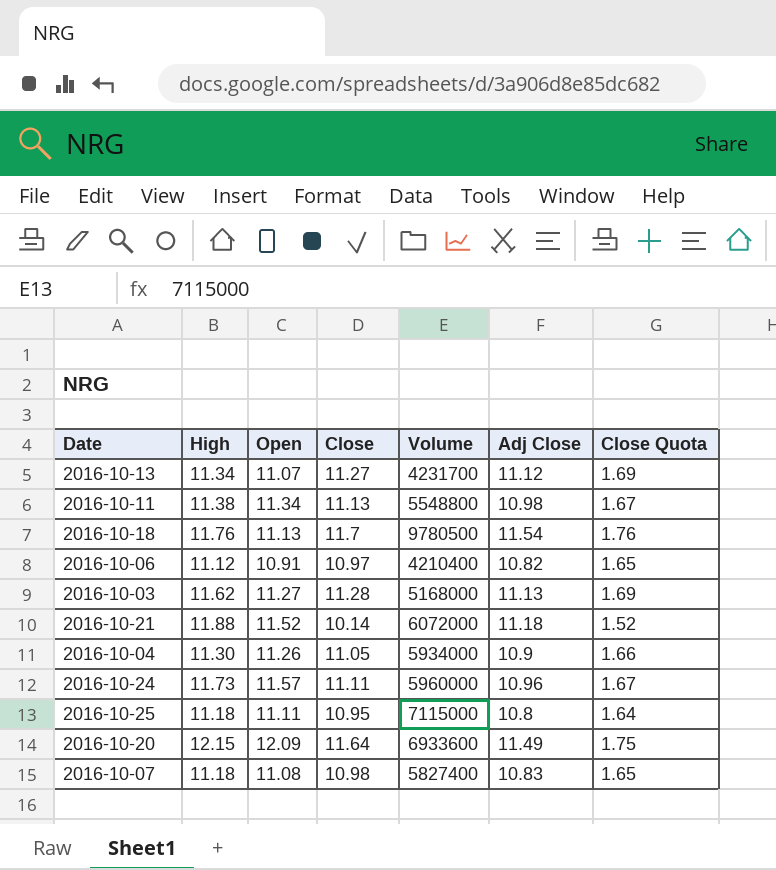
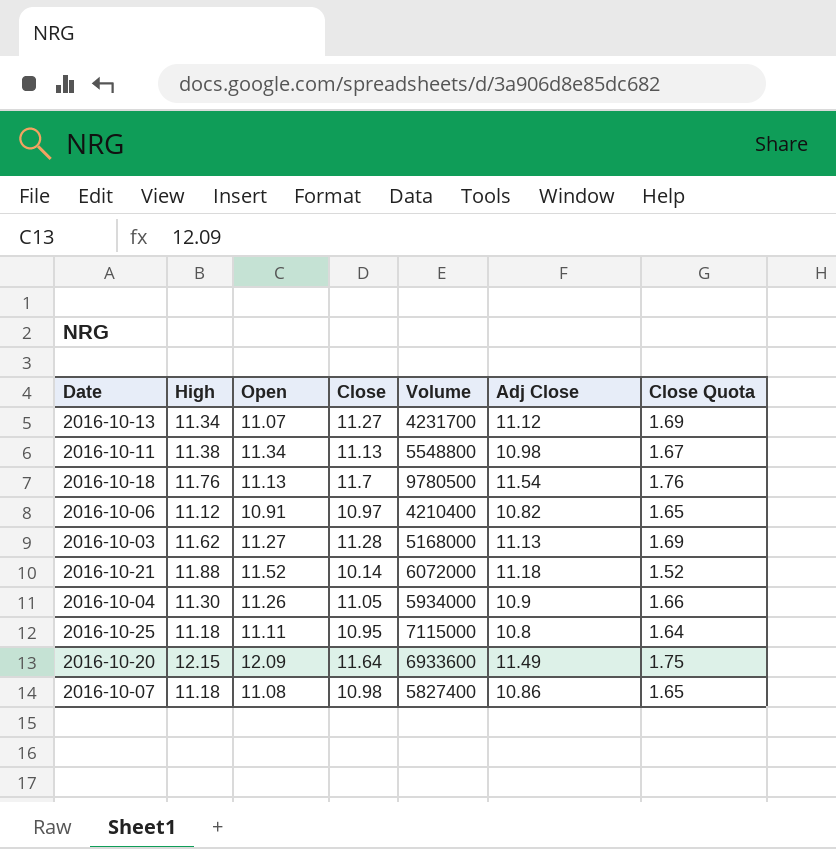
row 2016-10-24: 11.73 | 11.57 | 11.11 | 5960000 | 10.96 | 1.67 -> none
2016-10-07 | Adj Close: 10.83 -> 10.86

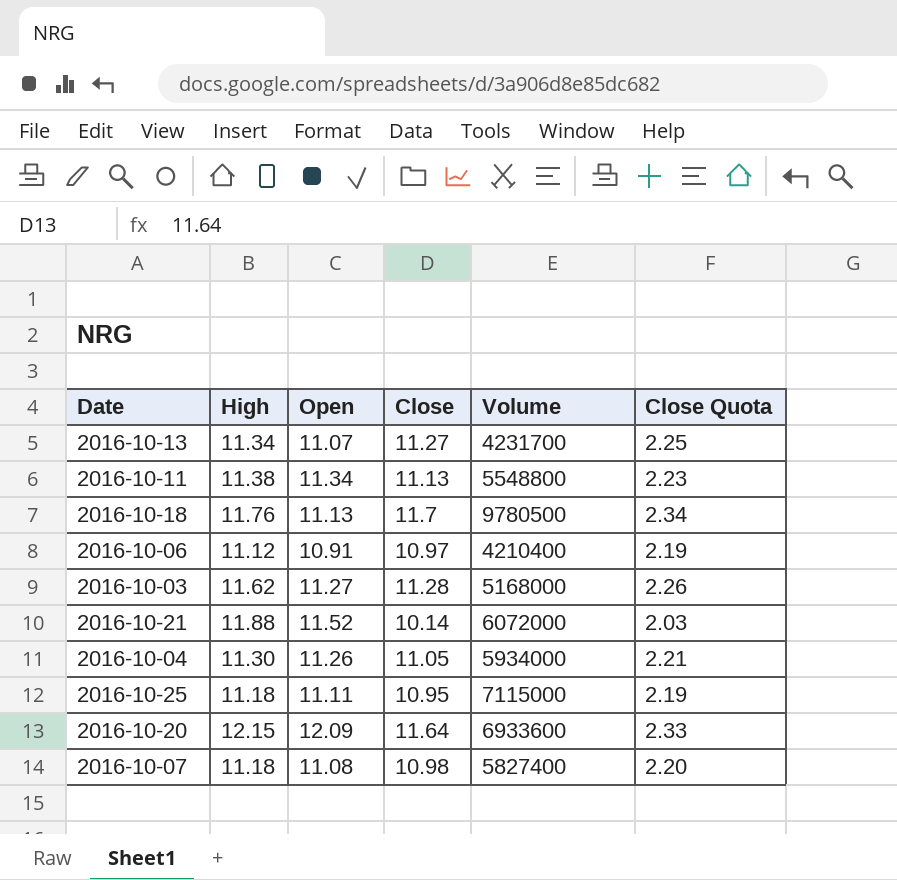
column Adj Close | position: 6 -> none
column Close Quota | formula: [Close] * 0.15 -> [Close] * 0.2

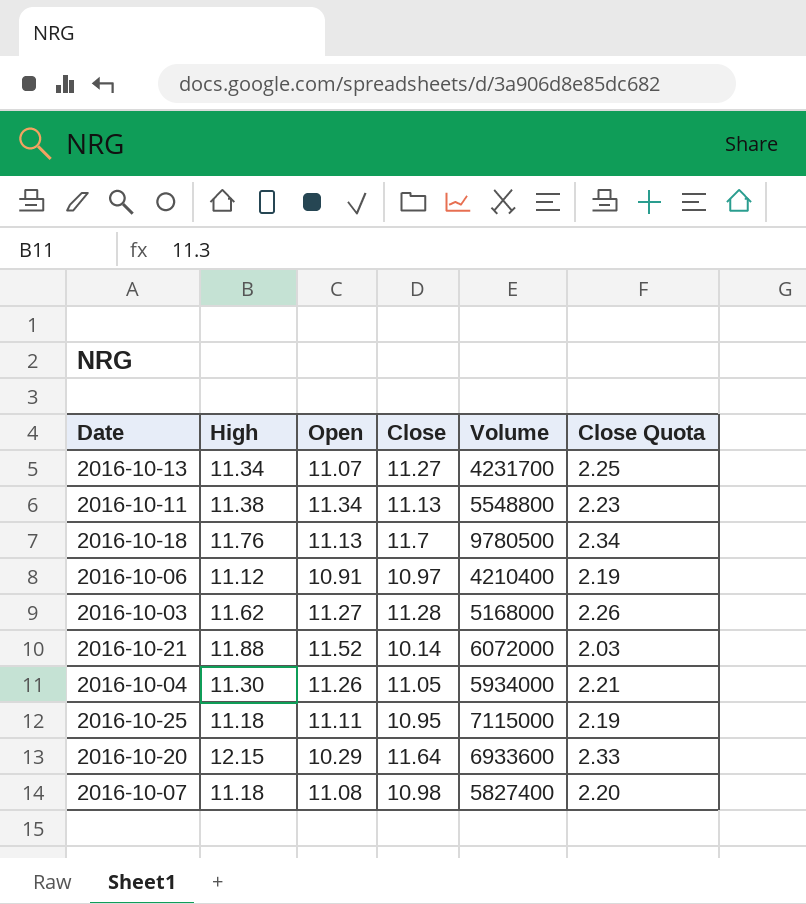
2016-10-20 | Open: 12.09 -> 10.29

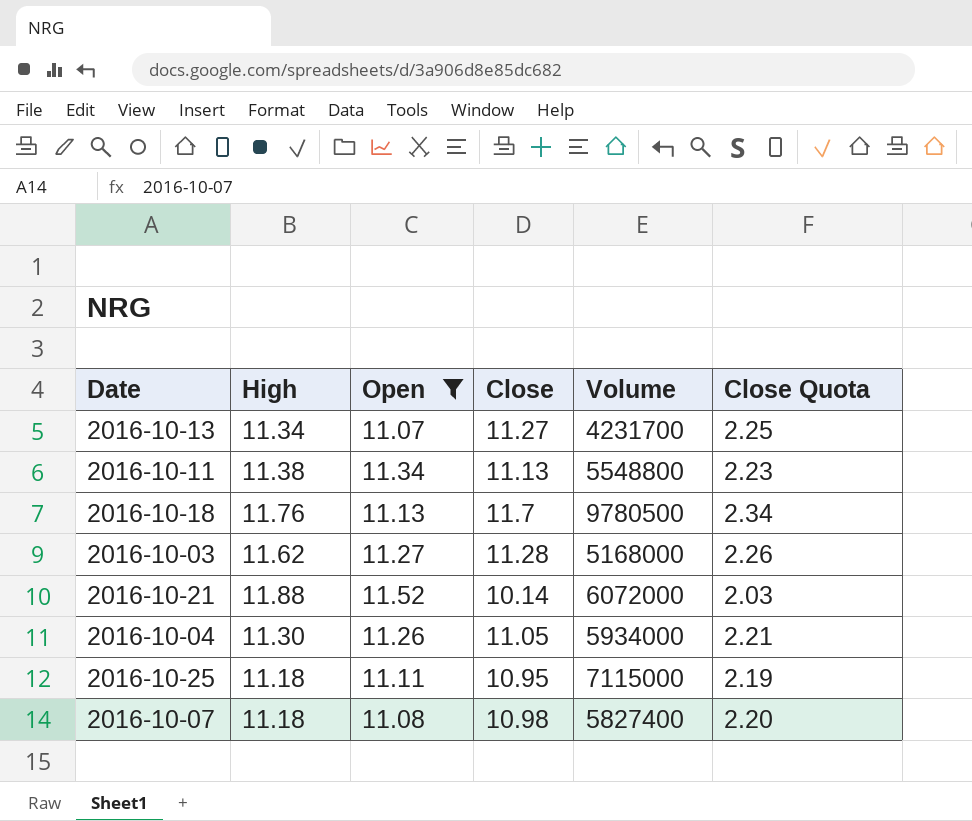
filter: none -> Open >= 11.07

